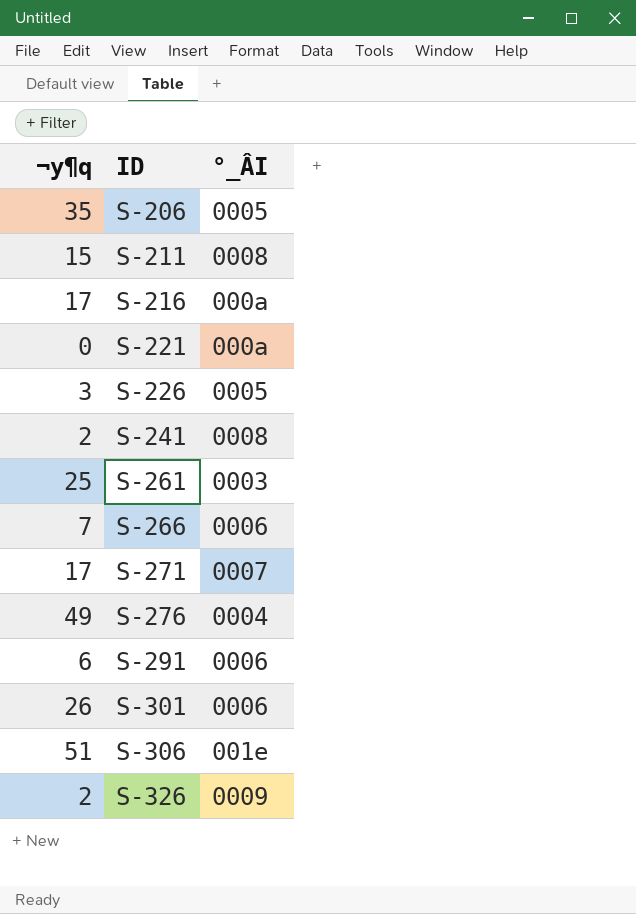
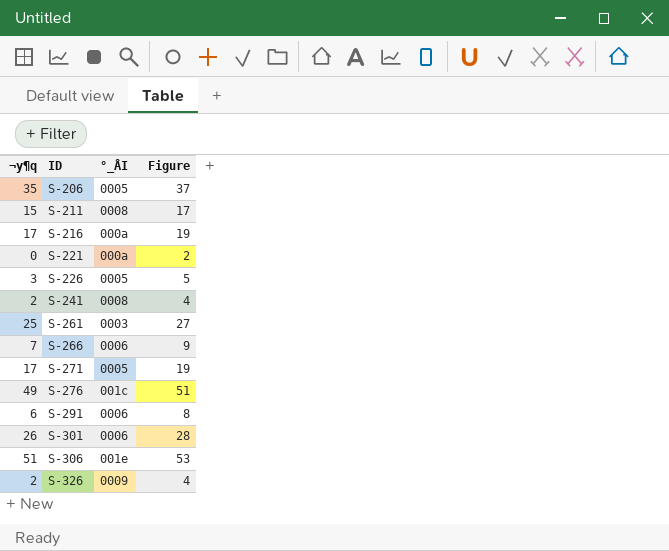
column Figure | formula: none -> [¬y¶q] + 2
S-271 | °_ÂI: 0007 -> 0005
S-276 | °_ÂI: 0004 -> 001c

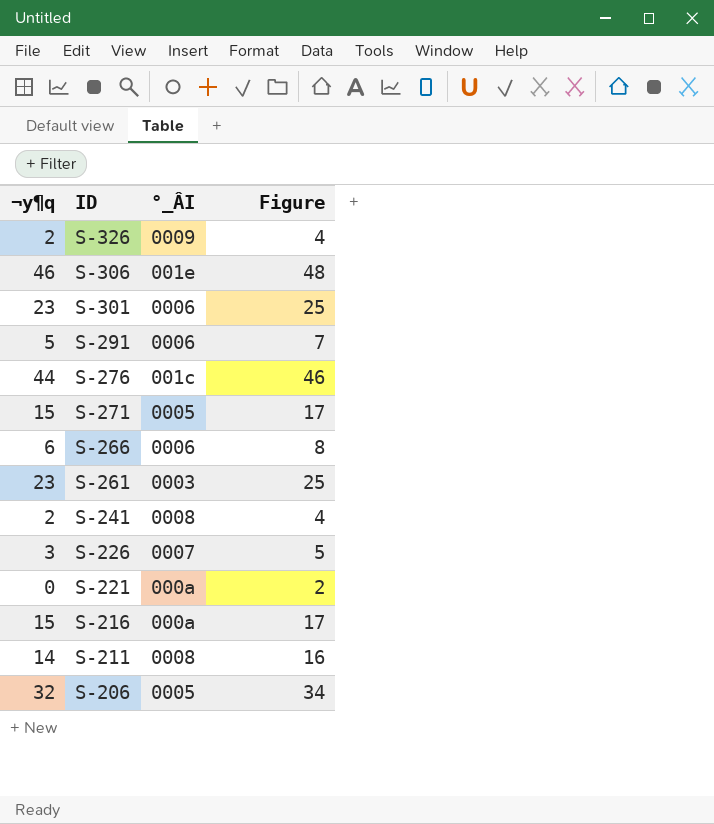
row order: ID ascending -> ID descending
S-306 | ¬y¶q: 51 -> 46
S-306 | Figure: 53 -> 48
S-301 | ¬y¶q: 26 -> 23
S-301 | Figure: 28 -> 25
S-291 | ¬y¶q: 6 -> 5
S-291 | Figure: 8 -> 7
S-276 | ¬y¶q: 49 -> 44
S-276 | Figure: 51 -> 46
S-271 | ¬y¶q: 17 -> 15
S-271 | Figure: 19 -> 17
S-266 | ¬y¶q: 7 -> 6
S-266 | Figure: 9 -> 8
S-261 | ¬y¶q: 25 -> 23
S-261 | Figure: 27 -> 25
S-226 | °_ÂI: 0005 -> 0007
S-216 | ¬y¶q: 17 -> 15
S-216 | Figure: 19 -> 17
S-211 | ¬y¶q: 15 -> 14
S-211 | Figure: 17 -> 16
S-206 | ¬y¶q: 35 -> 32
S-206 | Figure: 37 -> 34

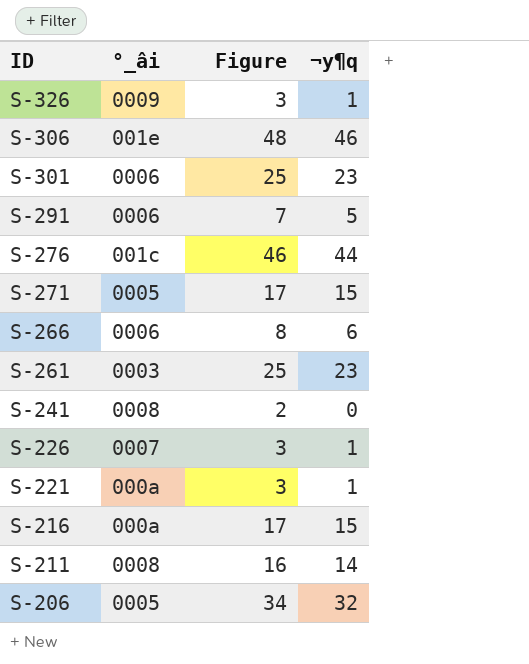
column name: °_ÂI -> °_âi
column ¬y¶q | position: 1 -> 4
S-326 | Figure: 4 -> 3
S-326 | ¬y¶q: 2 -> 1
S-241 | Figure: 4 -> 2
S-241 | ¬y¶q: 2 -> 0
S-226 | Figure: 5 -> 3
S-226 | ¬y¶q: 3 -> 1
S-221 | Figure: 2 -> 3
S-221 | ¬y¶q: 0 -> 1

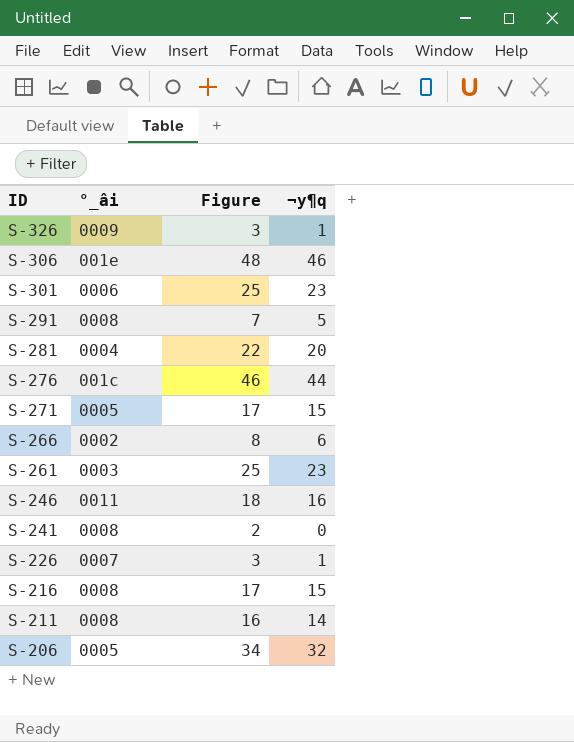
row S-221: 000a | 3 | 1 -> none
S-291 | °_âi: 0006 -> 0008
row S-281: none -> 0004 | 22 | 20
S-266 | °_âi: 0006 -> 0002
row S-246: none -> 0011 | 18 | 16
S-216 | °_âi: 000a -> 0008

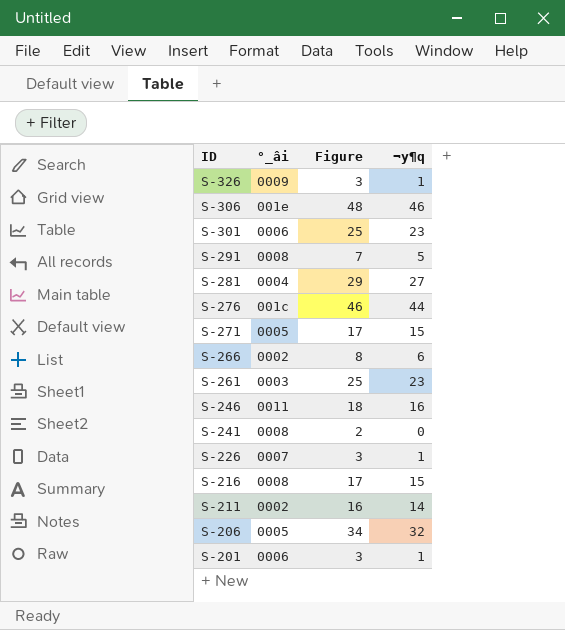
S-281 | Figure: 22 -> 29
S-281 | ¬y¶q: 20 -> 27
S-211 | °_âi: 0008 -> 0002
row S-201: none -> 0006 | 3 | 1

